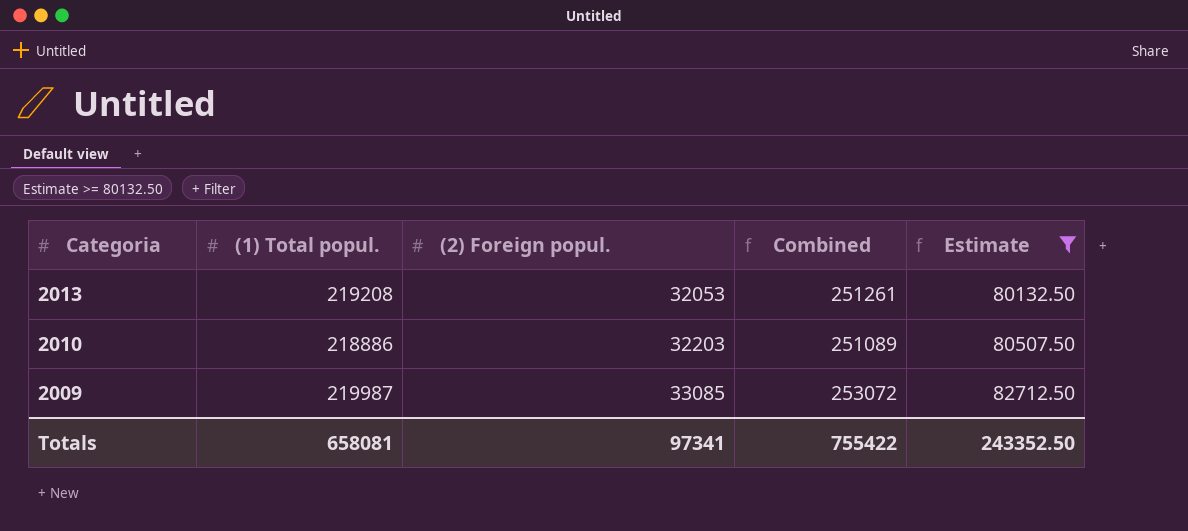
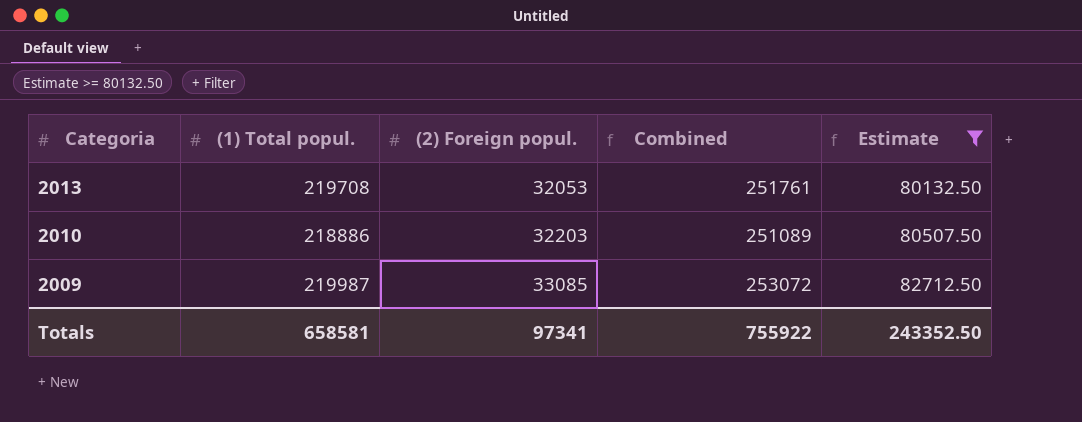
2013 | (1) Total popul.: 219208 -> 219708
2013 | Combined: 251261 -> 251761
Totals | (1) Total popul.: 658081 -> 658581
Totals | Combined: 755422 -> 755922

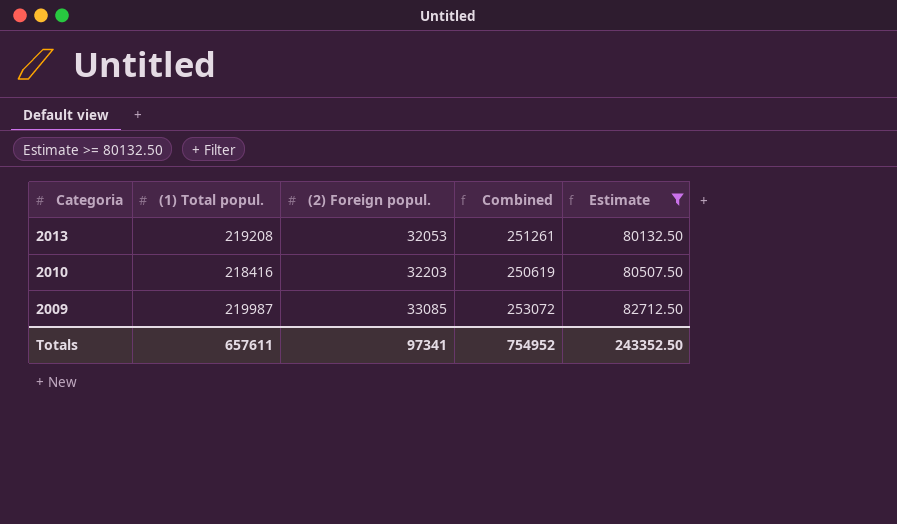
2013 | (1) Total popul.: 219708 -> 219208
2013 | Combined: 251761 -> 251261
2010 | (1) Total popul.: 218886 -> 218416
2010 | Combined: 251089 -> 250619
Totals | (1) Total popul.: 658581 -> 657611
Totals | Combined: 755922 -> 754952

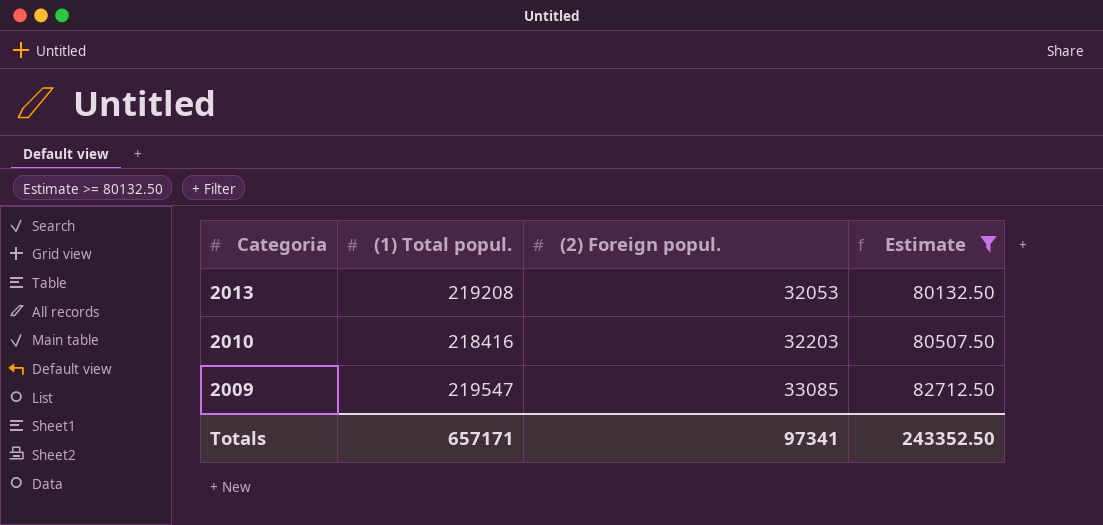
column Combined | formula: [(1) Total popul.] + [(2) Foreign popul.] -> none
2009 | (1) Total popul.: 219987 -> 219547
Totals | (1) Total popul.: 657611 -> 657171

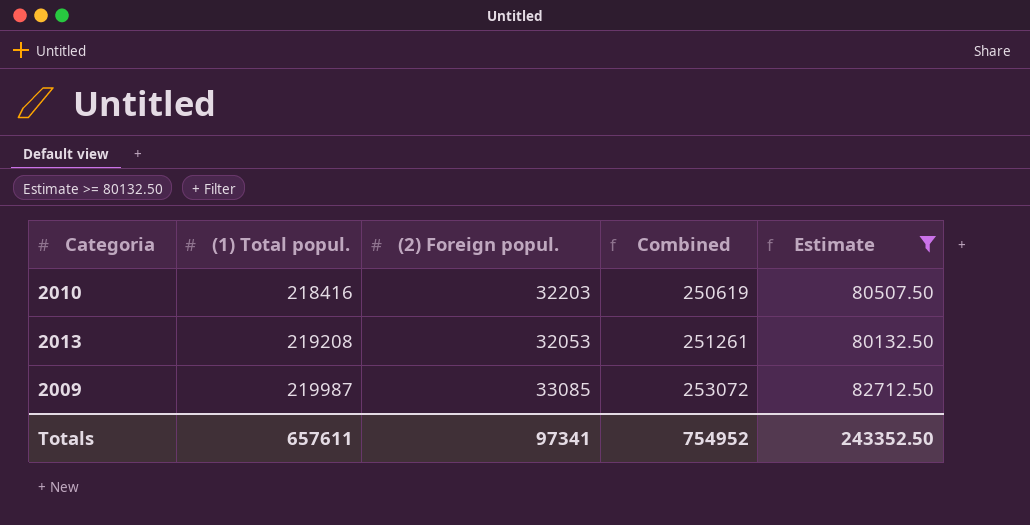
row order: Categoria descending -> (1) Total popul. ascending
column Combined | formula: none -> [(1) Total popul.] + [(2) Foreign popul.]
2009 | (1) Total popul.: 219547 -> 219987
Totals | (1) Total popul.: 657171 -> 657611

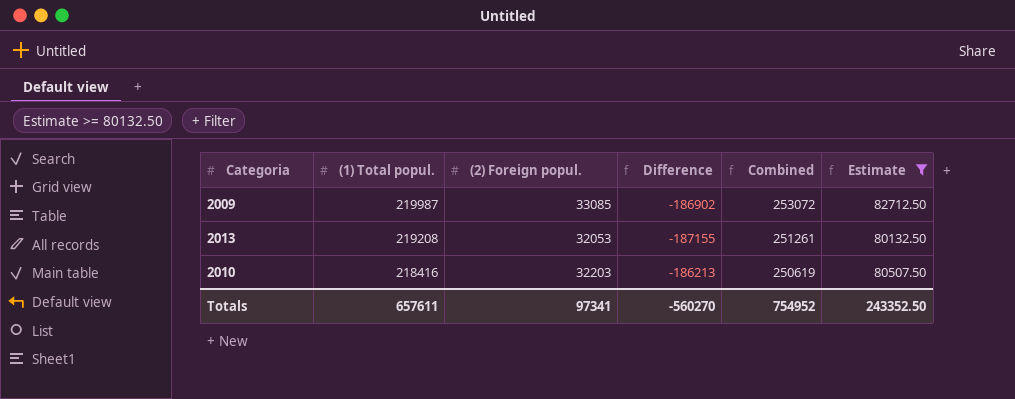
row order: (1) Total popul. ascending -> (1) Total popul. descending
column Difference | formula: none -> [(2) Foreign popul.] - [(1) Total popul.]

